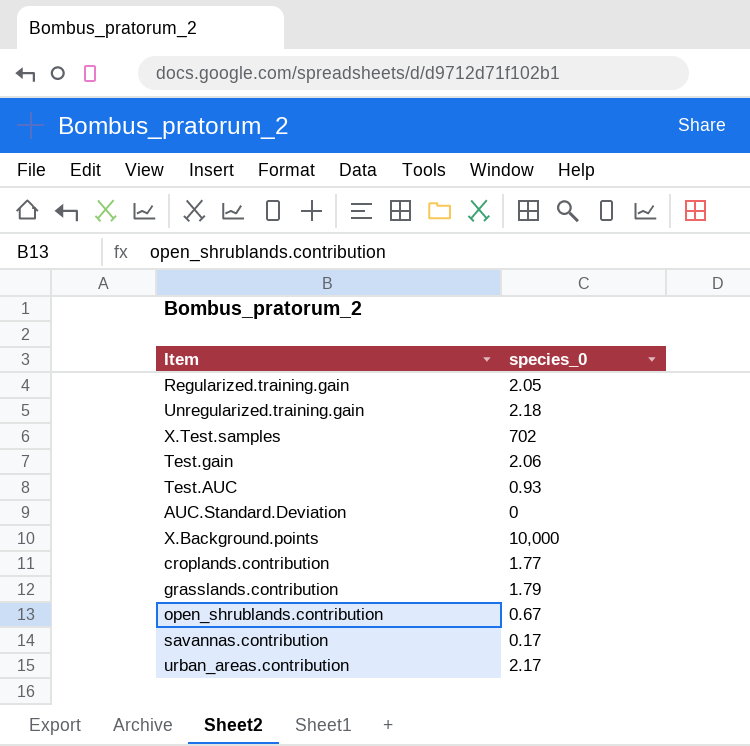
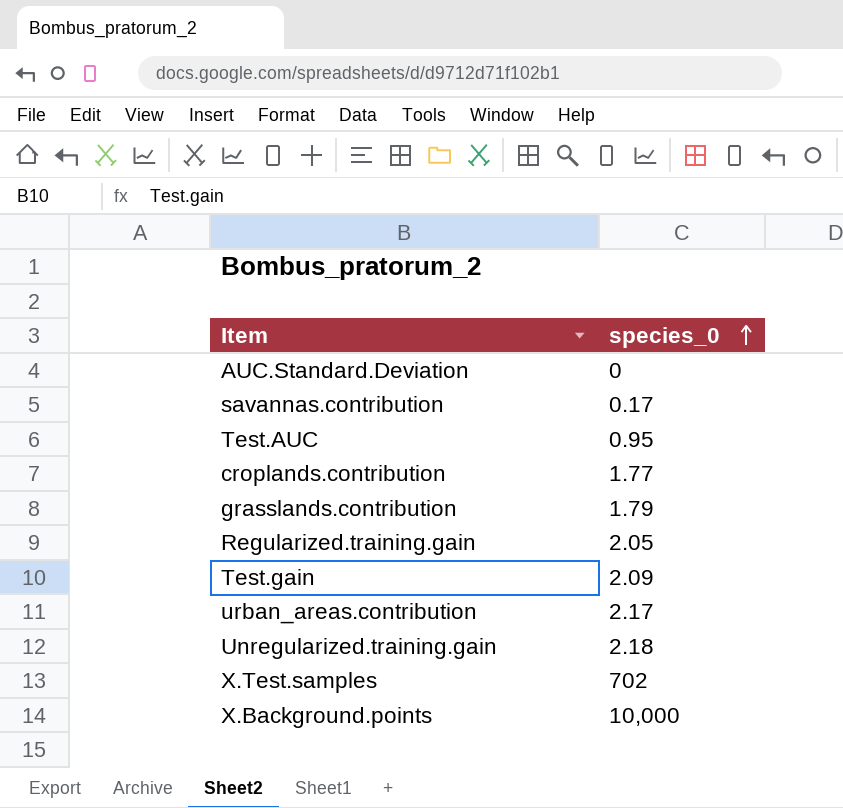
row order: none -> species_0 ascending
row open_shrublands.contribution: 0.67 -> none
Test.AUC | species_0: 0.93 -> 0.95
Test.gain | species_0: 2.06 -> 2.09

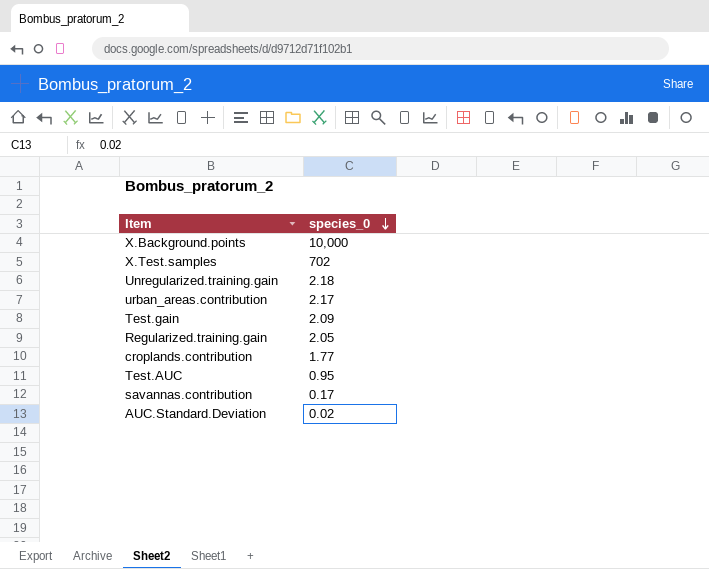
row order: species_0 ascending -> species_0 descending
row grasslands.contribution: 1.79 -> none
AUC.Standard.Deviation | species_0: 0 -> 0.02

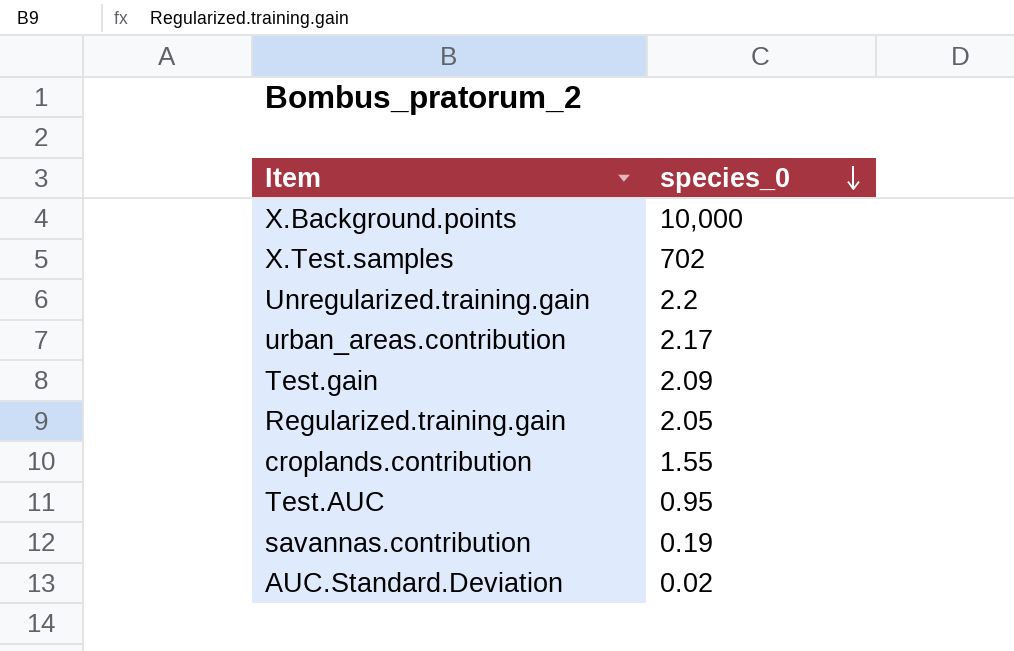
Unregularized.training.gain | species_0: 2.18 -> 2.2
croplands.contribution | species_0: 1.77 -> 1.55
savannas.contribution | species_0: 0.17 -> 0.19

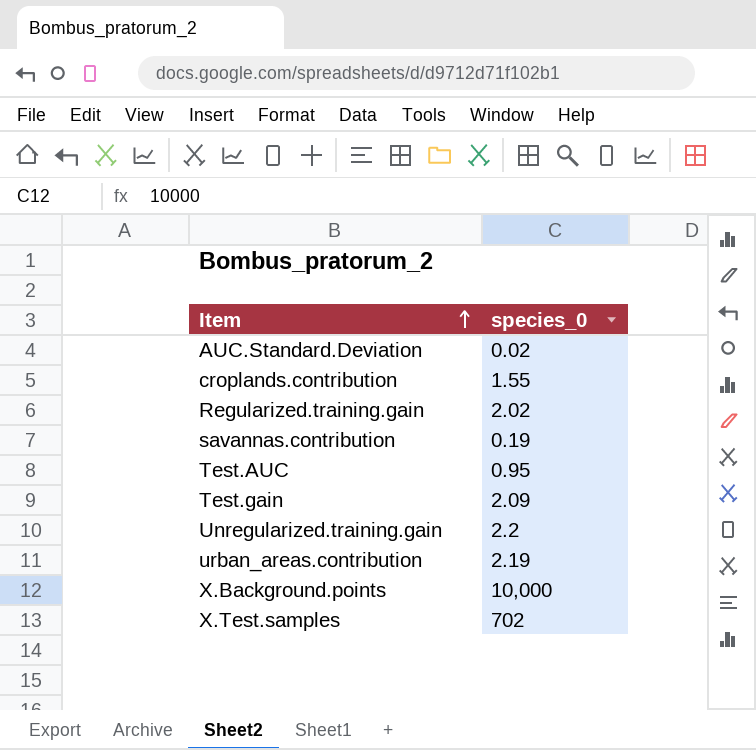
row order: species_0 descending -> Item ascending
Regularized.training.gain | species_0: 2.05 -> 2.02
urban_areas.contribution | species_0: 2.17 -> 2.19

